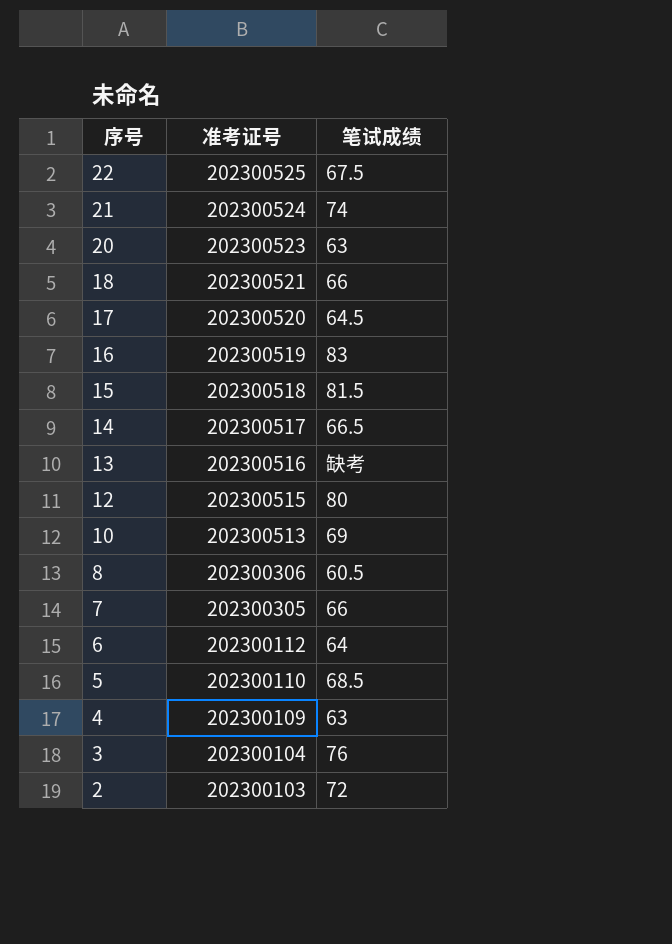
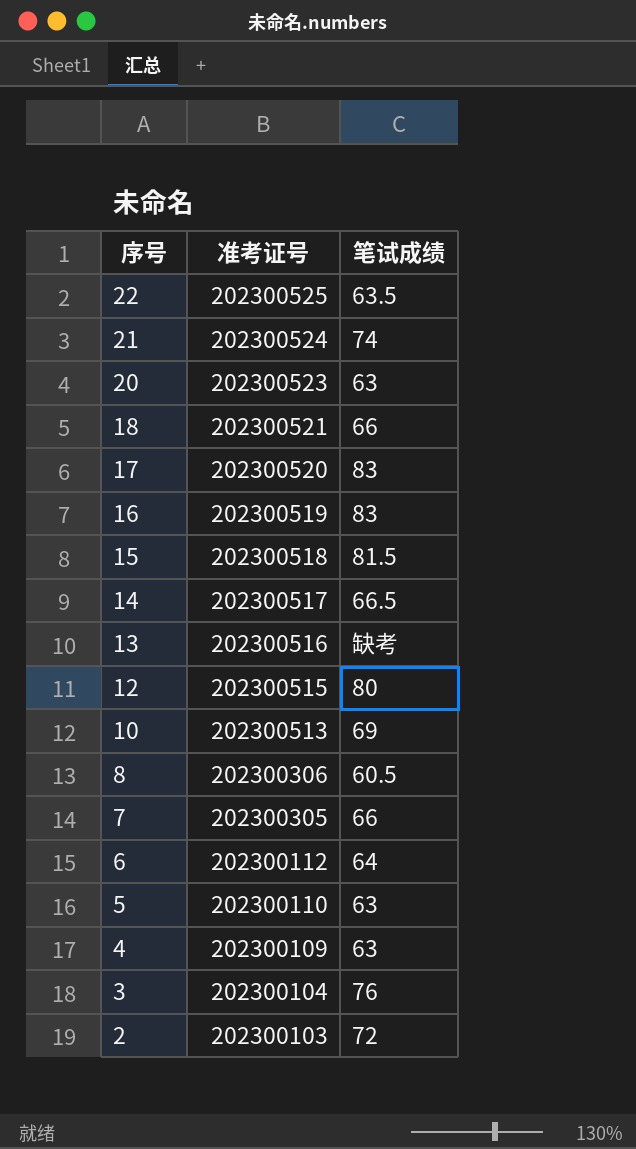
22 | 笔试成绩: 67.5 -> 63.5
17 | 笔试成绩: 64.5 -> 83
5 | 笔试成绩: 68.5 -> 63

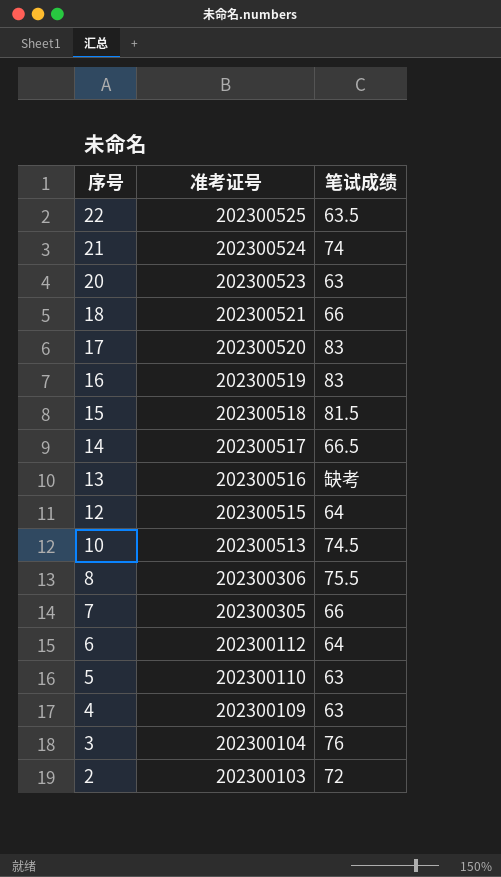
12 | 笔试成绩: 80 -> 64
10 | 笔试成绩: 69 -> 74.5
8 | 笔试成绩: 60.5 -> 75.5

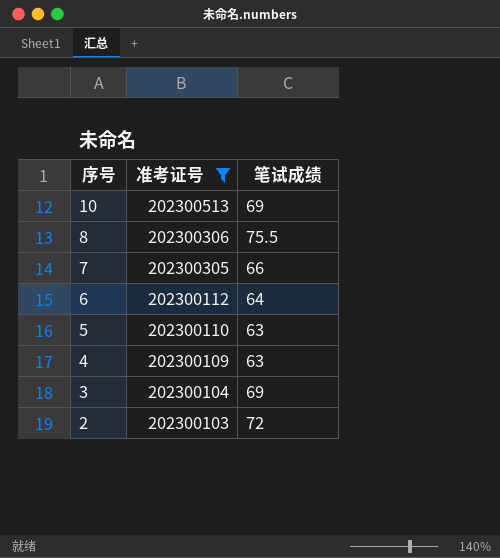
filter: none -> 准考证号 <= 202300513
10 | 笔试成绩: 74.5 -> 69
3 | 笔试成绩: 76 -> 69

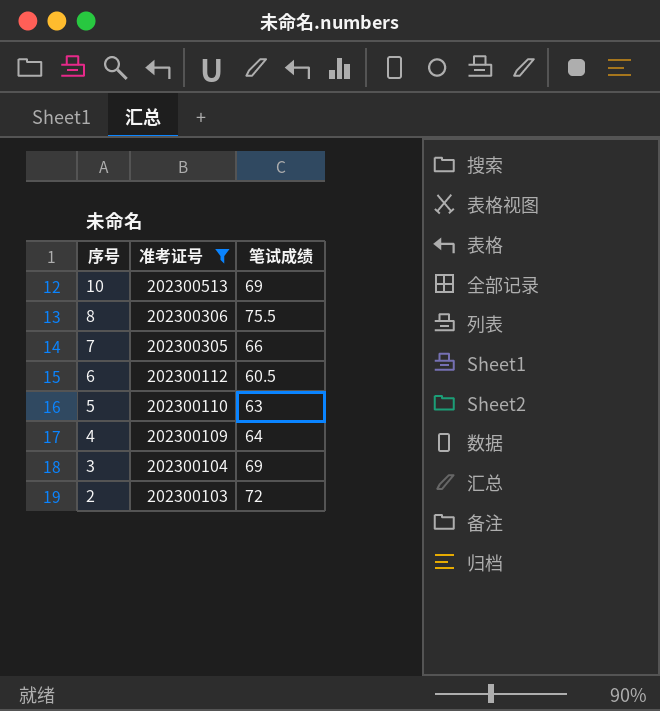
6 | 笔试成绩: 64 -> 60.5
4 | 笔试成绩: 63 -> 64

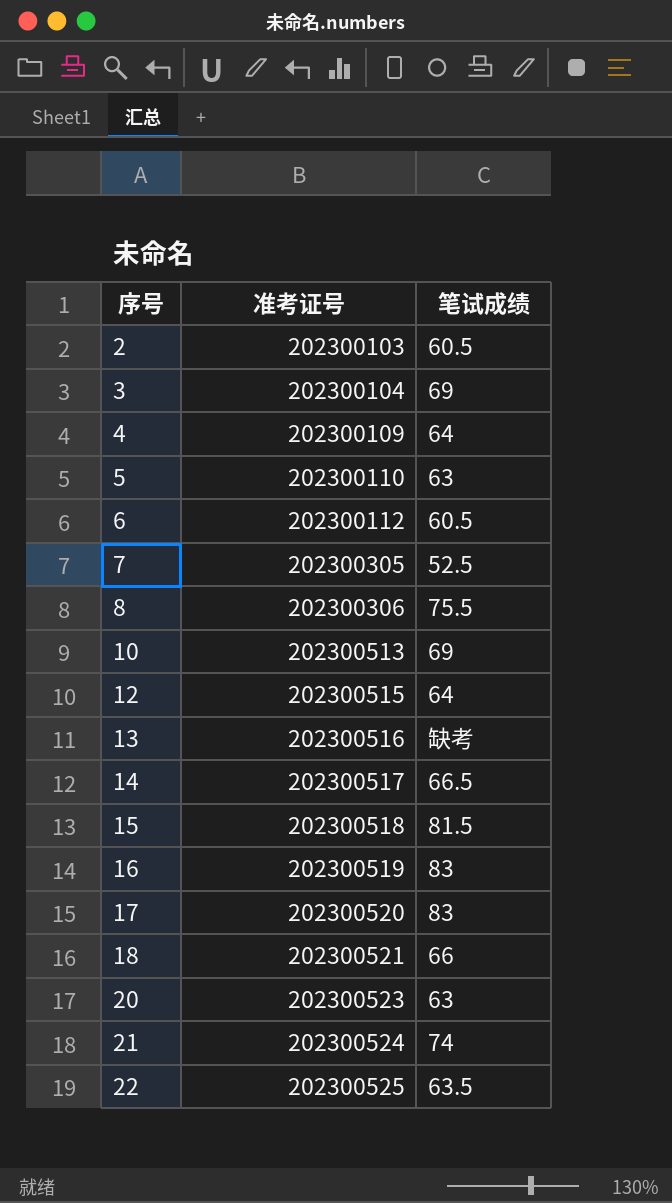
filter: 准考证号 <= 202300513 -> none
row order: 序号 descending -> 序号 ascending
2 | 笔试成绩: 72 -> 60.5
7 | 笔试成绩: 66 -> 52.5

